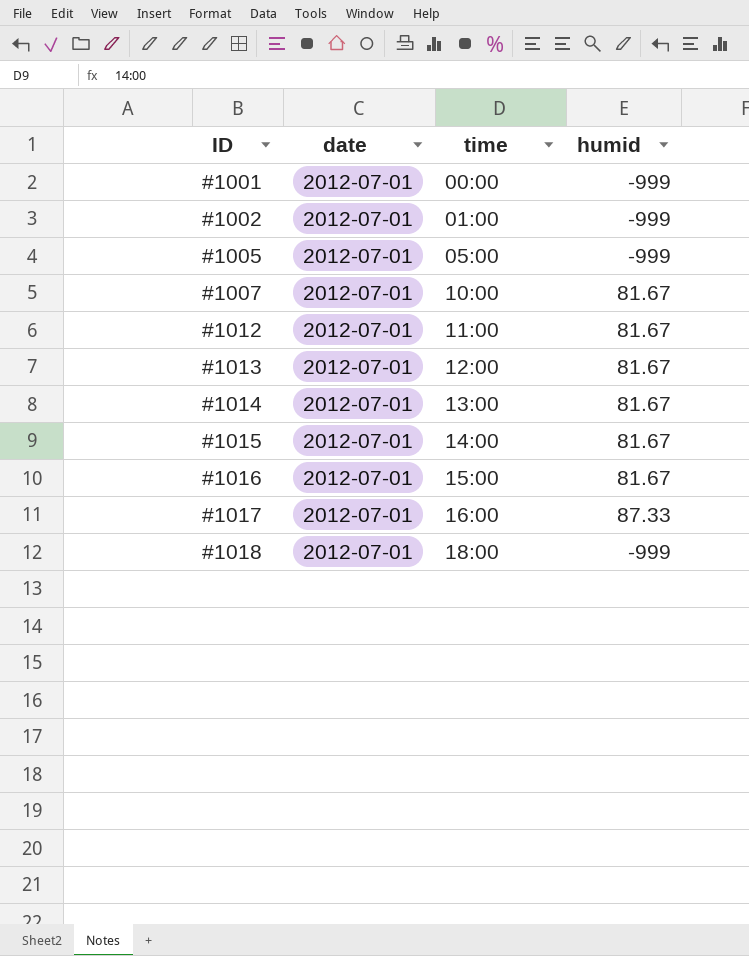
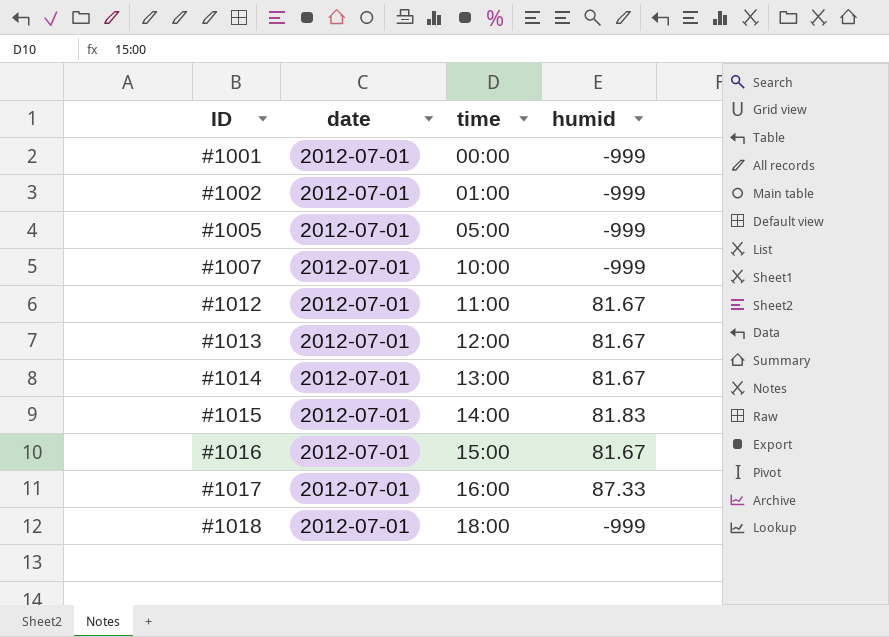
#1007 | humid: 81.67 -> -999
#1015 | humid: 81.67 -> 81.83

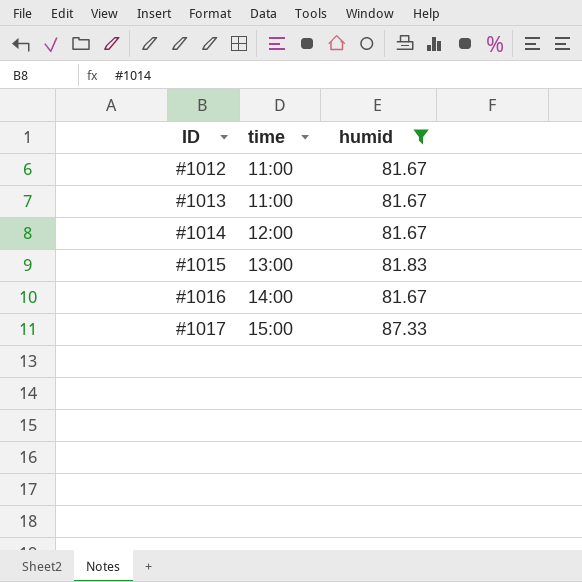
filter: none -> humid != -999
column date | position: 2 -> none
#1013 | time: 12:00 -> 11:00
#1014 | time: 13:00 -> 12:00
#1015 | time: 14:00 -> 13:00
#1016 | time: 15:00 -> 14:00
#1017 | time: 16:00 -> 15:00

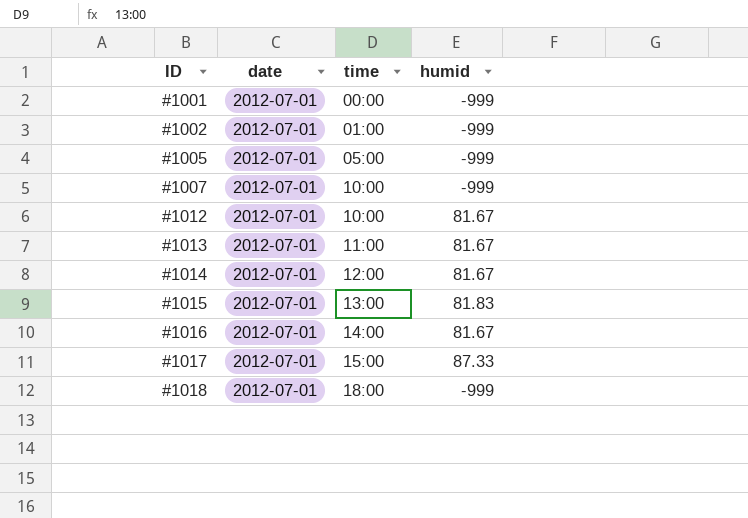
filter: humid != -999 -> none
column date | position: none -> 2
#1012 | time: 11:00 -> 10:00

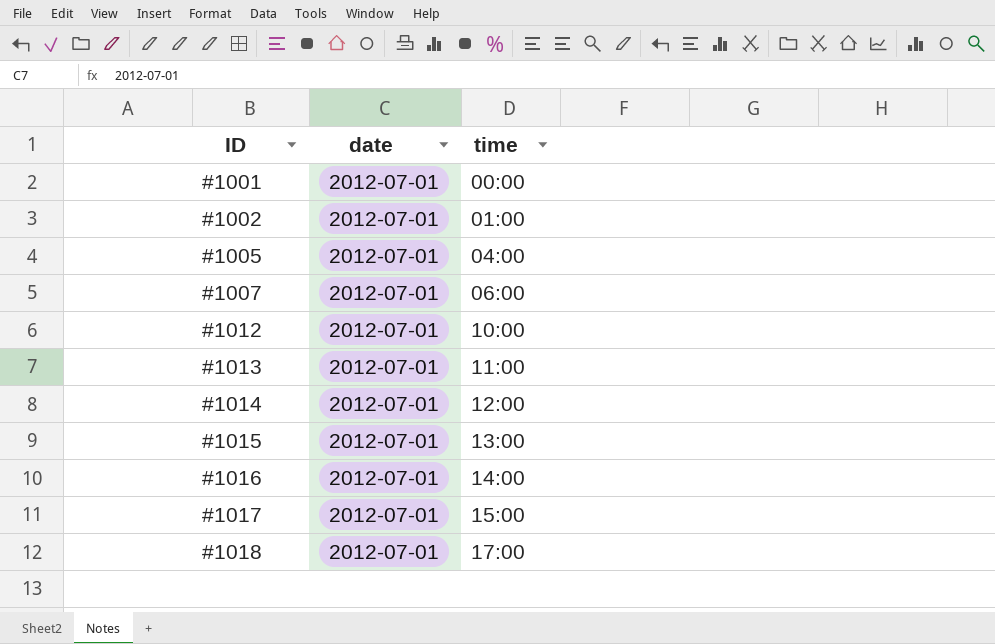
column humid | position: 4 -> none
#1005 | time: 05:00 -> 04:00
#1007 | time: 10:00 -> 06:00
#1018 | time: 18:00 -> 17:00

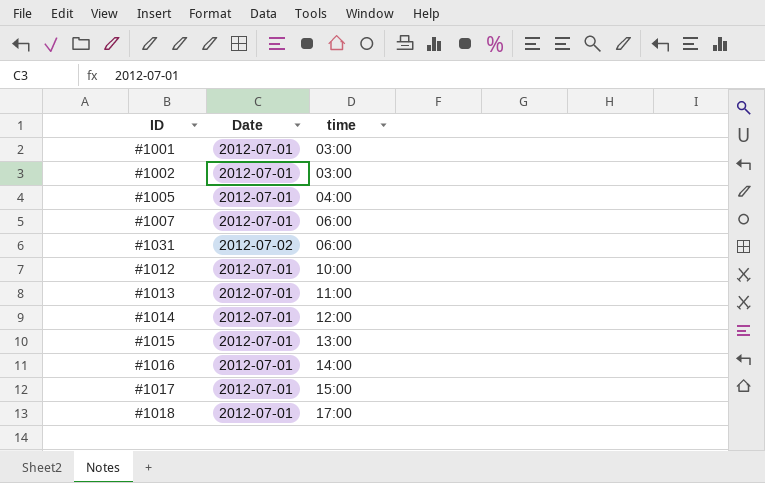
column name: date -> Date
#1001 | time: 00:00 -> 03:00
#1002 | time: 01:00 -> 03:00
row #1031: none -> 2012-07-02 | 06:00

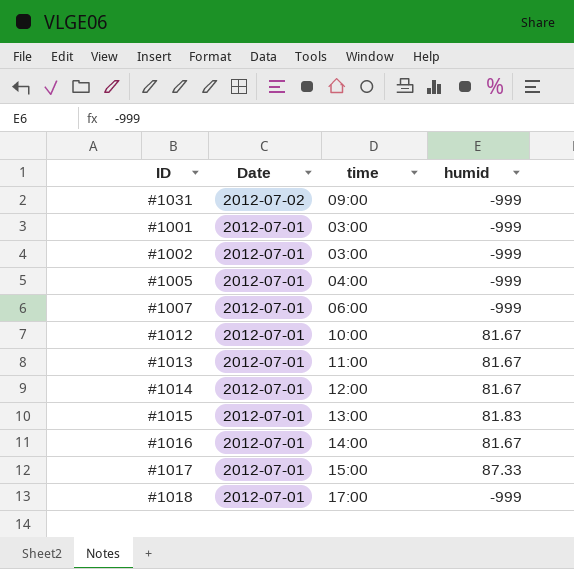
row order: time ascending -> Date descending
column humid | position: none -> 4
#1031 | time: 06:00 -> 09:00

